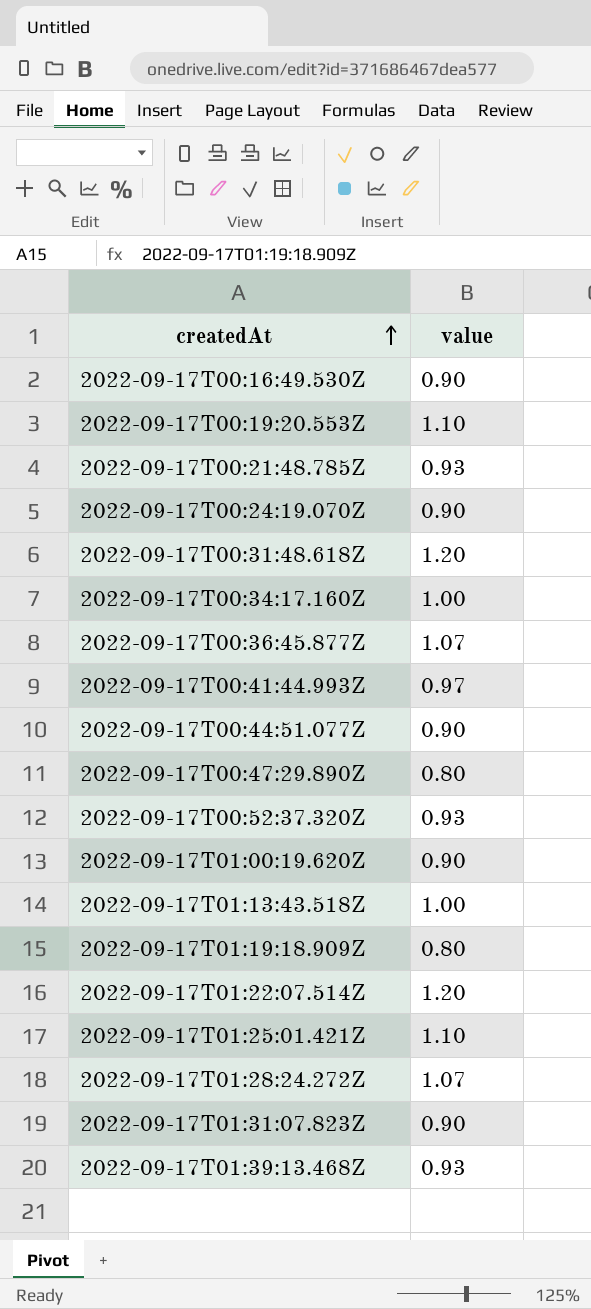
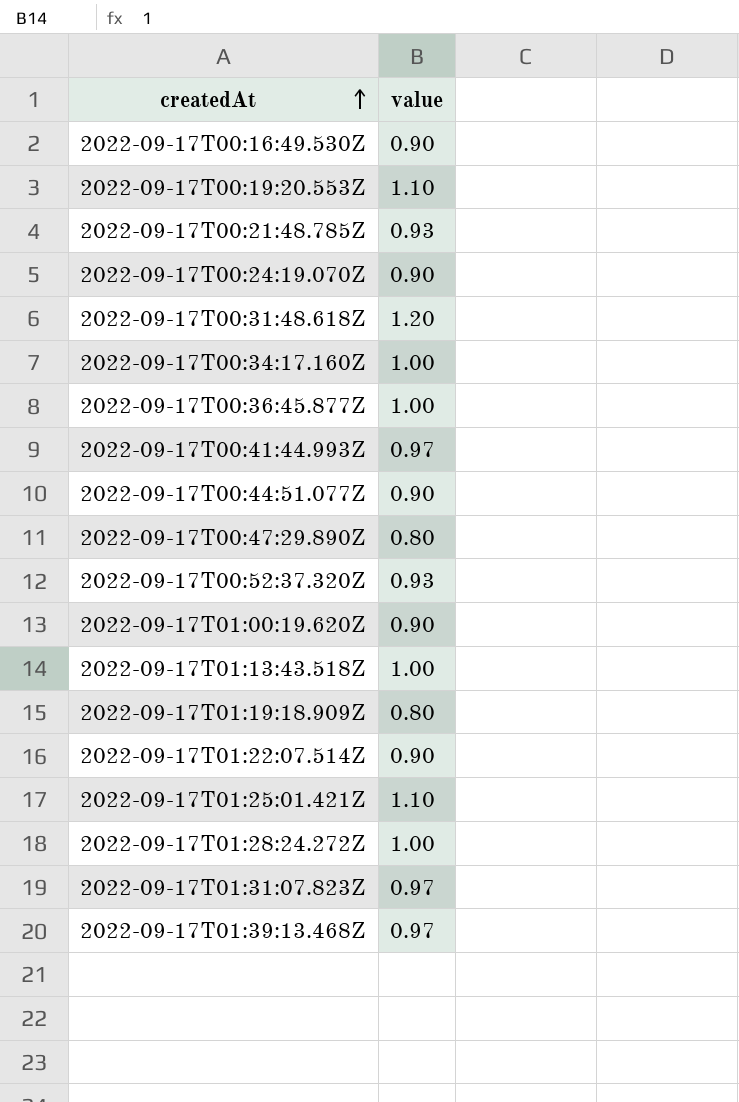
2022-09-17T00:36:45.877Z | value: 1.07 -> 1.00
2022-09-17T01:22:07.514Z | value: 1.20 -> 0.90
2022-09-17T01:28:24.272Z | value: 1.07 -> 1.00
2022-09-17T01:31:07.823Z | value: 0.90 -> 0.97
2022-09-17T01:39:13.468Z | value: 0.93 -> 0.97

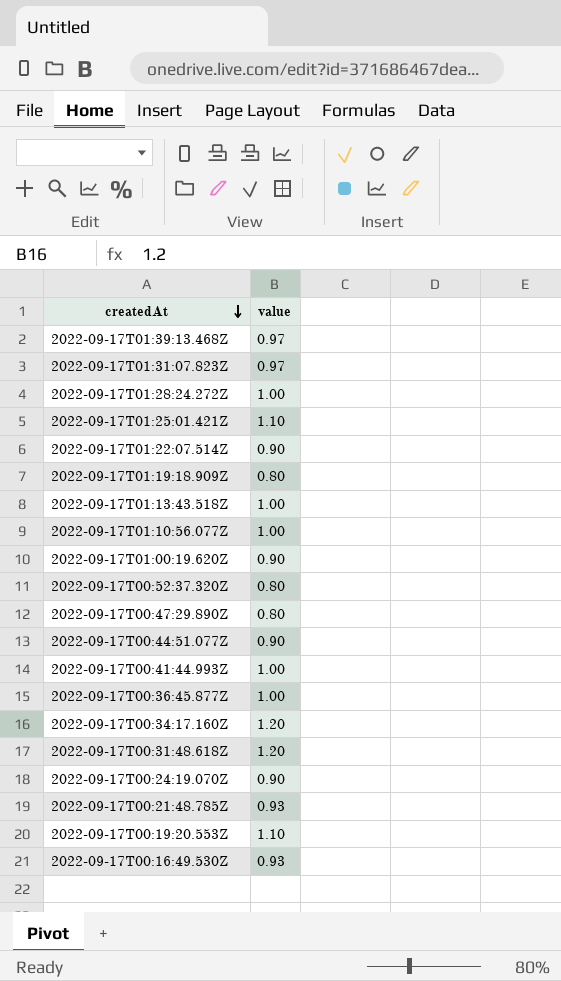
row order: createdAt ascending -> createdAt descending
row 2022-09-17T01:10:56.077Z: none -> 1.00
2022-09-17T00:52:37.320Z | value: 0.93 -> 0.80
2022-09-17T00:41:44.993Z | value: 0.97 -> 1.00
2022-09-17T00:34:17.160Z | value: 1.00 -> 1.20
2022-09-17T00:16:49.530Z | value: 0.90 -> 0.93

